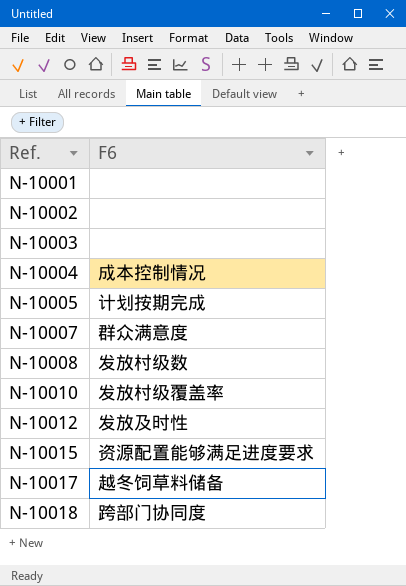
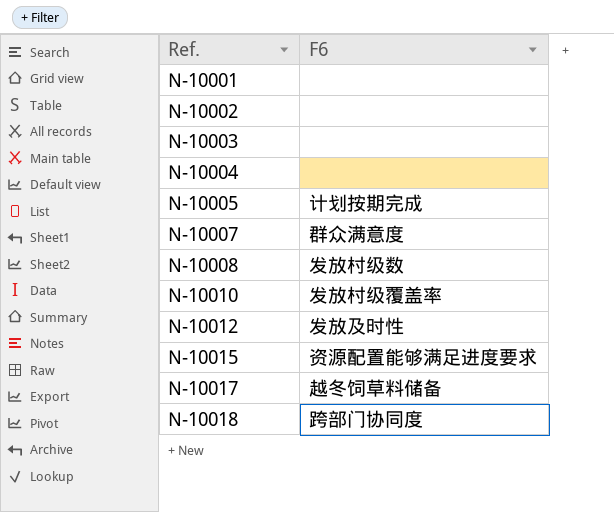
N-10004 | F6: 成本控制情况 -> none

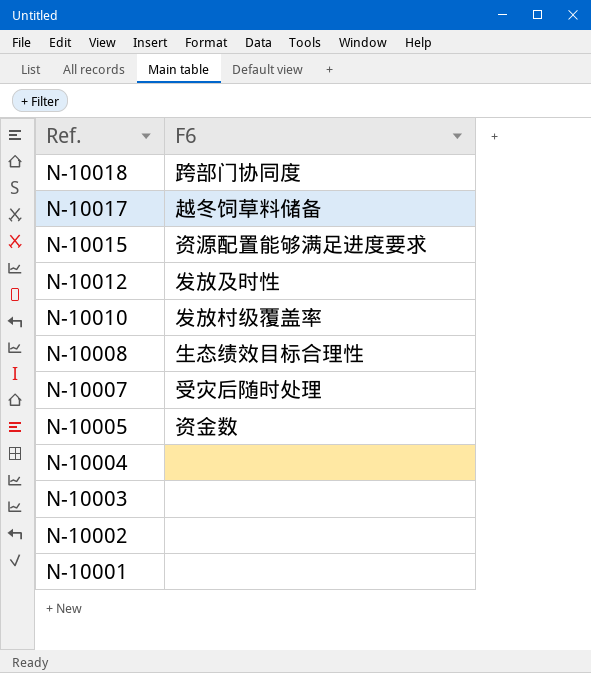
row order: Ref. ascending -> Ref. descending
N-10008 | F6: 发放村级数 -> 生态绩效目标合理性
N-10007 | F6: 群众满意度 -> 受灾后随时处理
N-10005 | F6: 计划按期完成 -> 资金数

